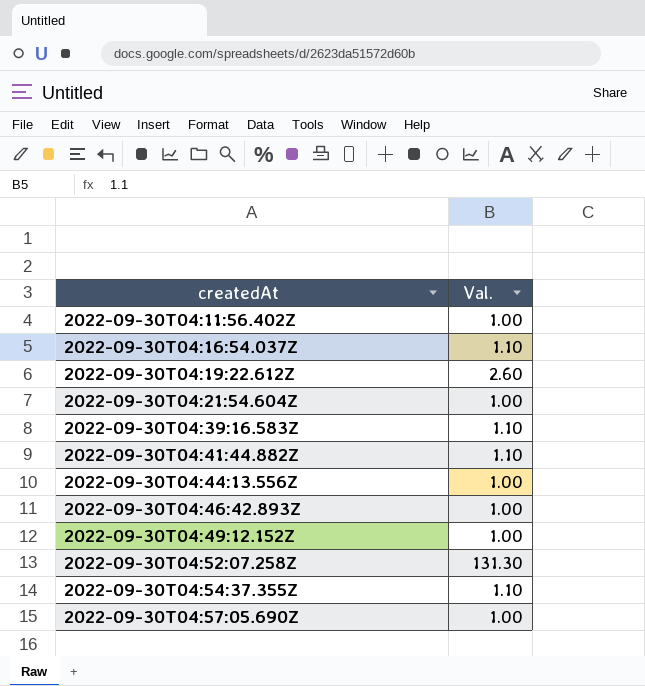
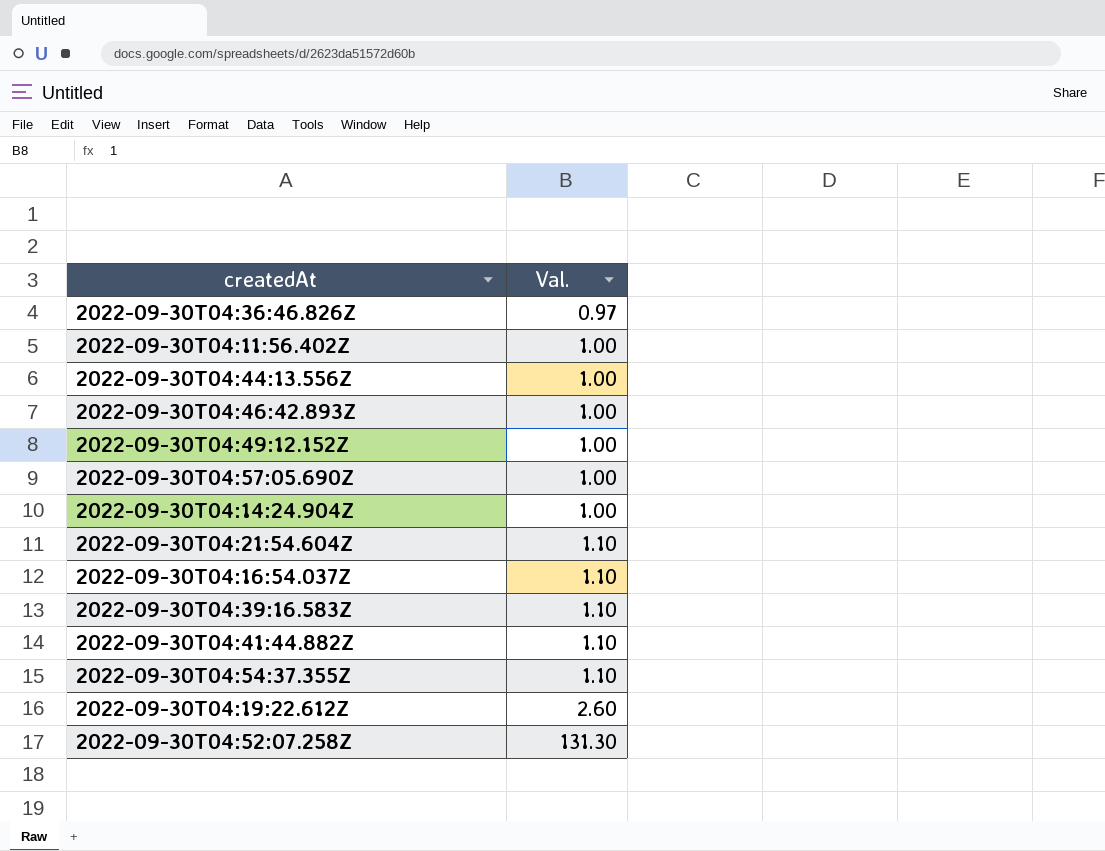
row order: createdAt ascending -> Val. ascending
row 2022-09-30T04:36:46.826Z: none -> 0.97
row 2022-09-30T04:14:24.904Z: none -> 1.00
2022-09-30T04:21:54.604Z | Val.: 1.00 -> 1.10

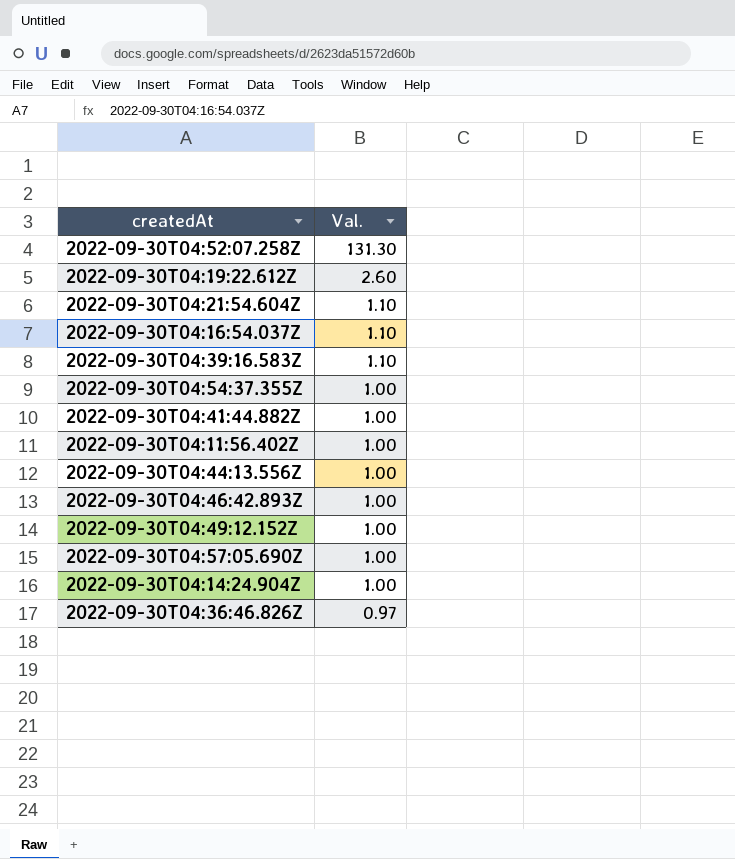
row order: Val. ascending -> Val. descending
2022-09-30T04:54:37.355Z | Val.: 1.10 -> 1.00
2022-09-30T04:41:44.882Z | Val.: 1.10 -> 1.00

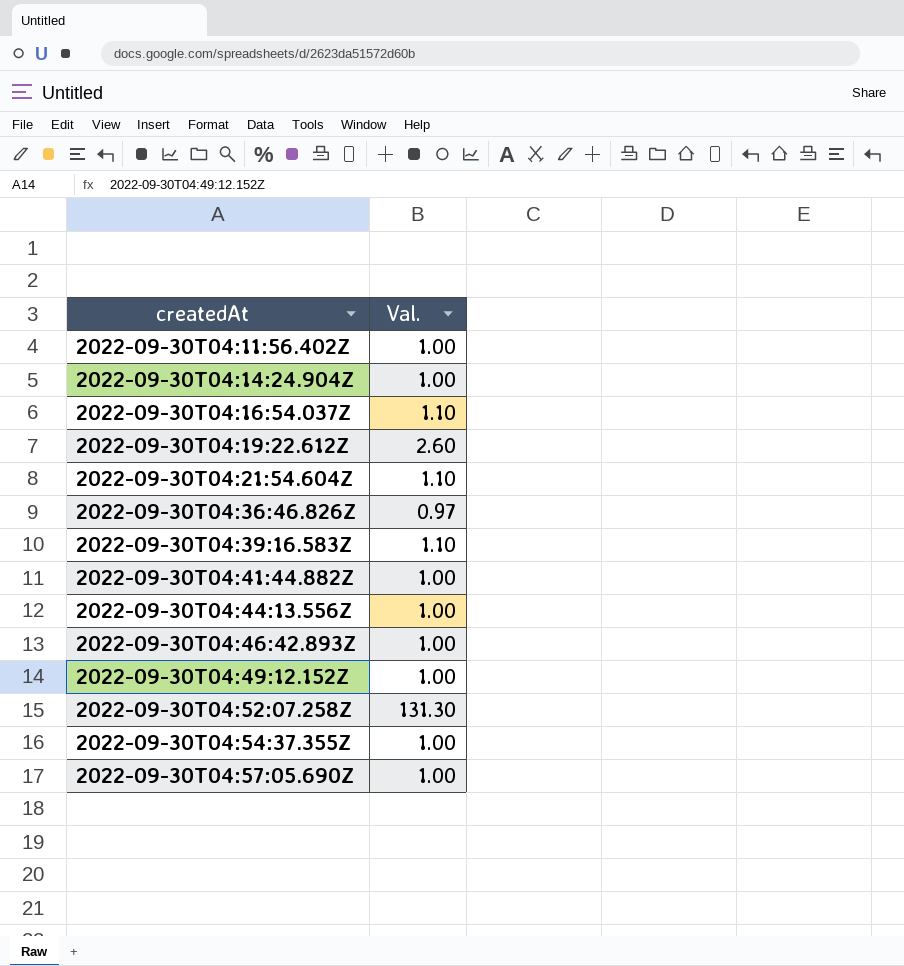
row order: Val. descending -> createdAt ascending

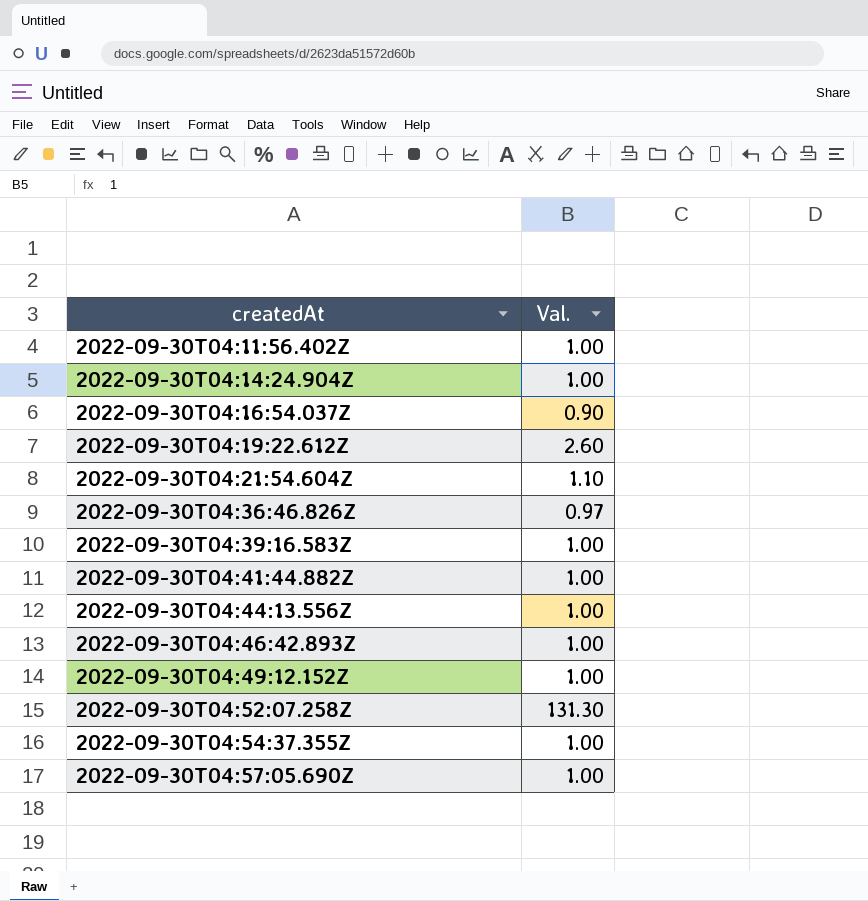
2022-09-30T04:16:54.037Z | Val.: 1.10 -> 0.90
2022-09-30T04:39:16.583Z | Val.: 1.10 -> 1.00

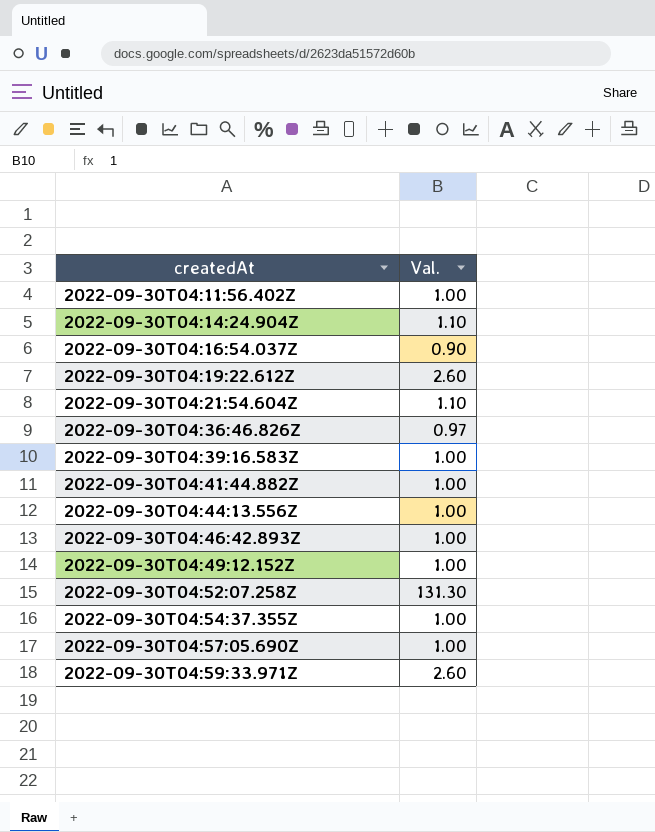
2022-09-30T04:14:24.904Z | Val.: 1.00 -> 1.10
row 2022-09-30T04:59:33.971Z: none -> 2.60

